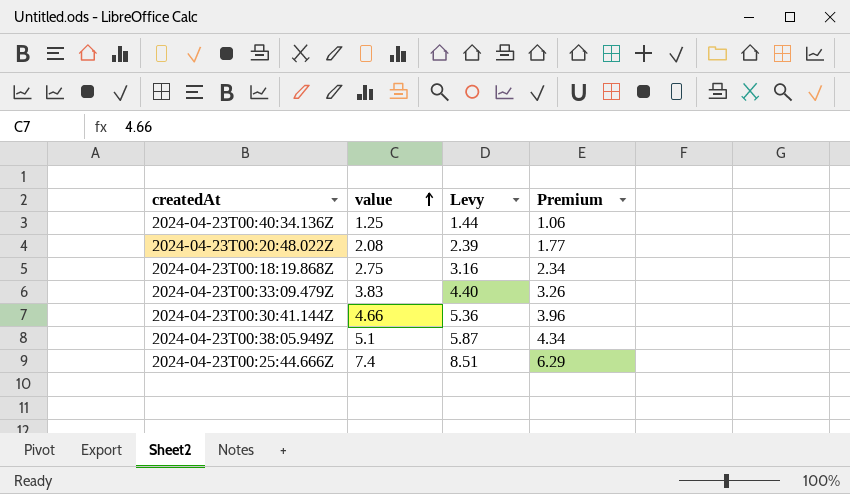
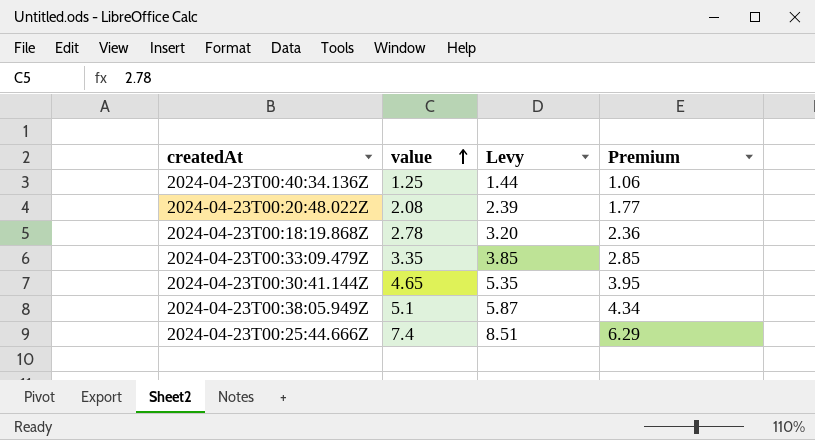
2024-04-23T00:18:19.868Z | value: 2.75 -> 2.78
2024-04-23T00:18:19.868Z | Levy: 3.16 -> 3.20
2024-04-23T00:18:19.868Z | Premium: 2.34 -> 2.36
2024-04-23T00:33:09.479Z | value: 3.83 -> 3.35
2024-04-23T00:33:09.479Z | Levy: 4.40 -> 3.85
2024-04-23T00:33:09.479Z | Premium: 3.26 -> 2.85
2024-04-23T00:30:41.144Z | value: 4.66 -> 4.65
2024-04-23T00:30:41.144Z | Levy: 5.36 -> 5.35
2024-04-23T00:30:41.144Z | Premium: 3.96 -> 3.95

